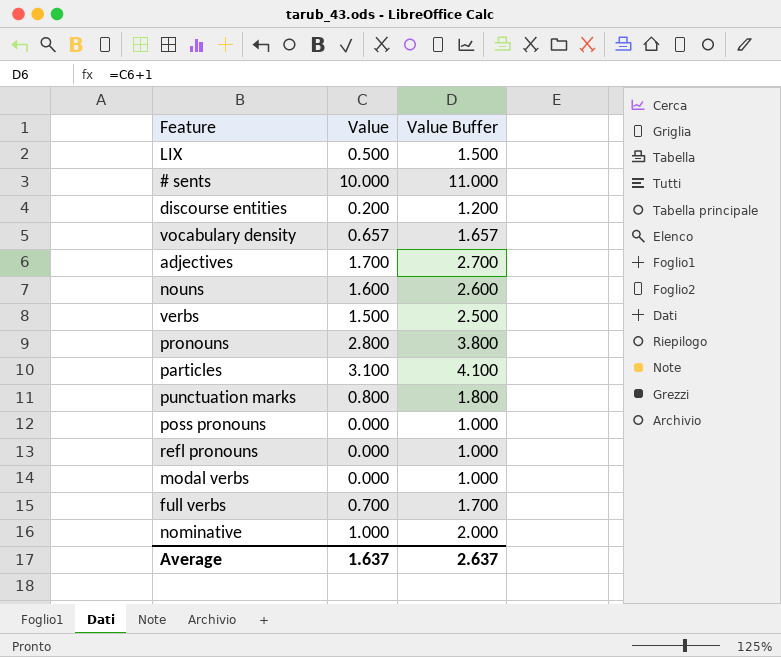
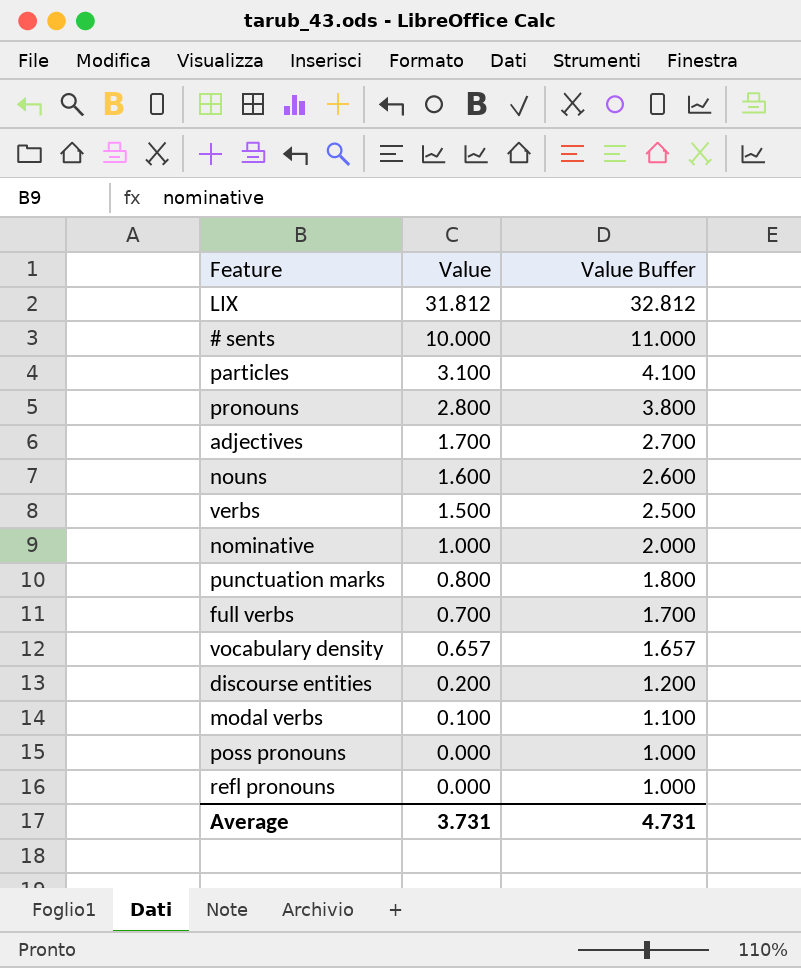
row order: none -> Value descending
LIX | Value: 0.500 -> 31.812
LIX | Value Buffer: 1.500 -> 32.812
modal verbs | Value: 0.000 -> 0.100
modal verbs | Value Buffer: 1.000 -> 1.100
Average | Value: 1.637 -> 3.731
Average | Value Buffer: 2.637 -> 4.731

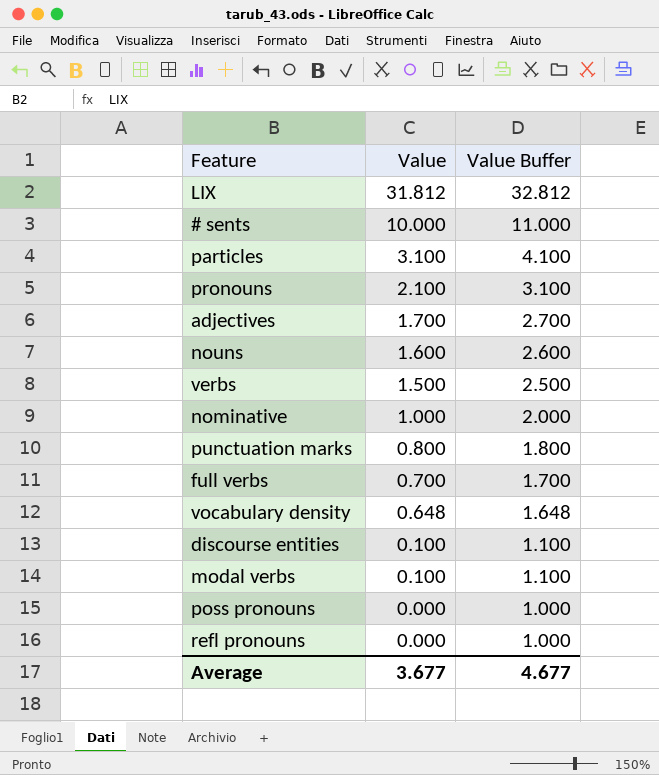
pronouns | Value: 2.800 -> 2.100
pronouns | Value Buffer: 3.800 -> 3.100
vocabulary density | Value: 0.657 -> 0.648
vocabulary density | Value Buffer: 1.657 -> 1.648
discourse entities | Value: 0.200 -> 0.100
discourse entities | Value Buffer: 1.200 -> 1.100
Average | Value: 3.731 -> 3.677
Average | Value Buffer: 4.731 -> 4.677

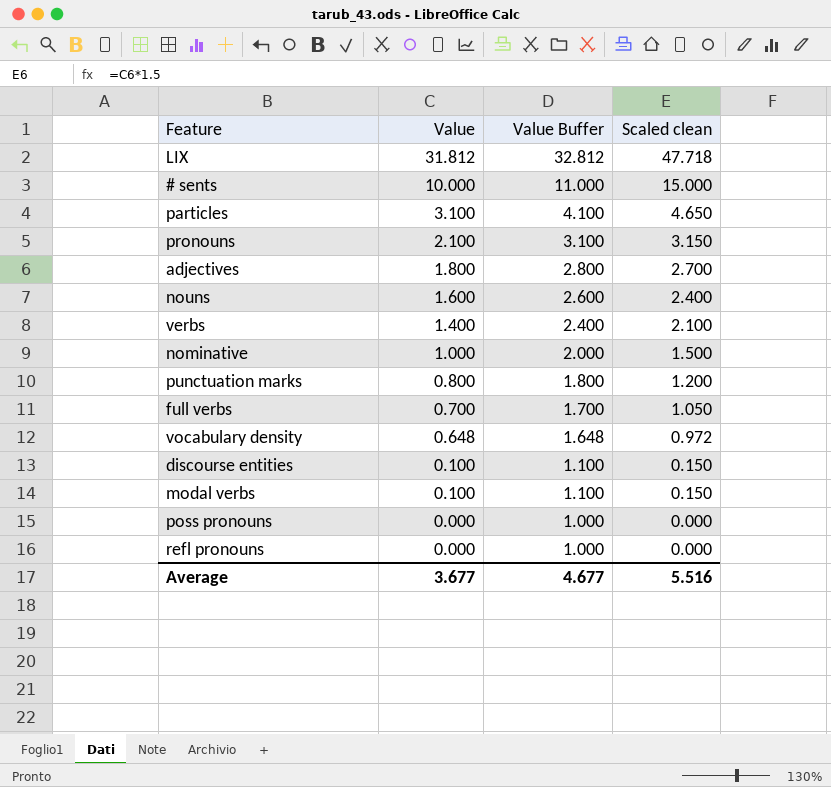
column Scaled clean | formula: none -> [Value] * 1.5
adjectives | Value: 1.700 -> 1.800
adjectives | Value Buffer: 2.700 -> 2.800
verbs | Value: 1.500 -> 1.400
verbs | Value Buffer: 2.500 -> 2.400

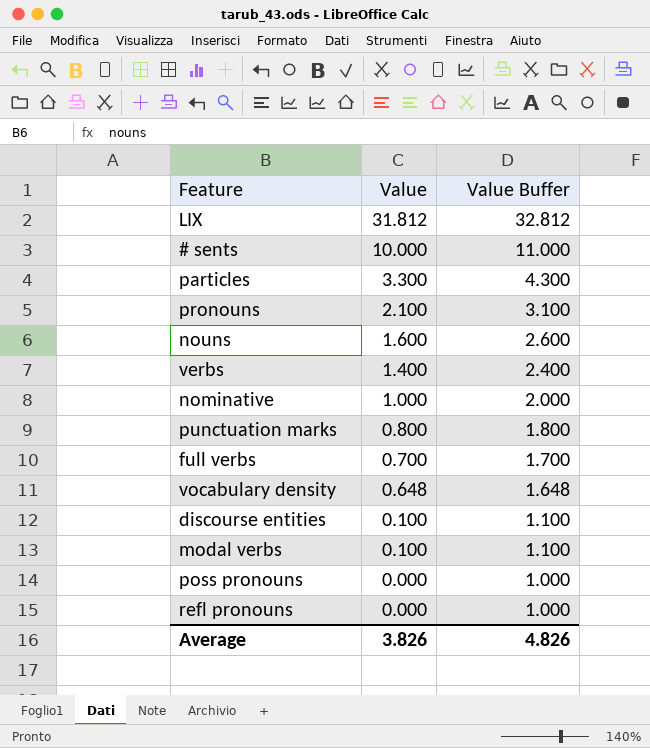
column Scaled clean | formula: [Value] * 1.5 -> none
row adjectives: 1.800 | 2.800 | 2.700 -> none
particles | Value: 3.100 -> 3.300
particles | Value Buffer: 4.100 -> 4.300
Average | Value: 3.677 -> 3.826
Average | Value Buffer: 4.677 -> 4.826

